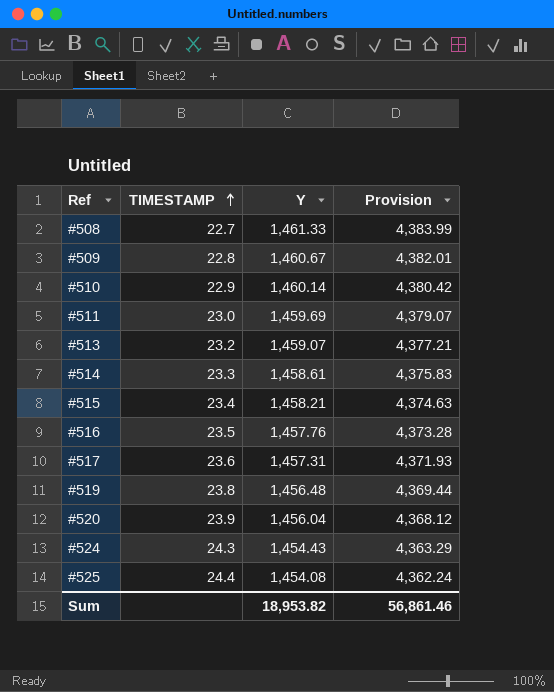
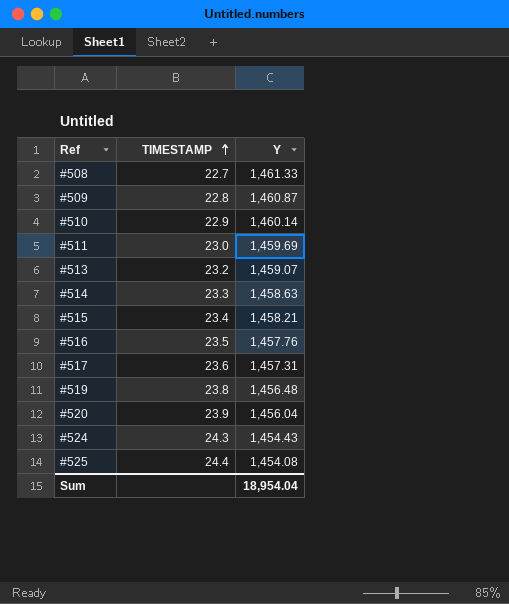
column Provision | formula: [Y] * 3 -> none
#509 | Y: 1,460.67 -> 1,460.87
#514 | Y: 1,458.61 -> 1,458.63
Sum | Y: 18,953.82 -> 18,954.04

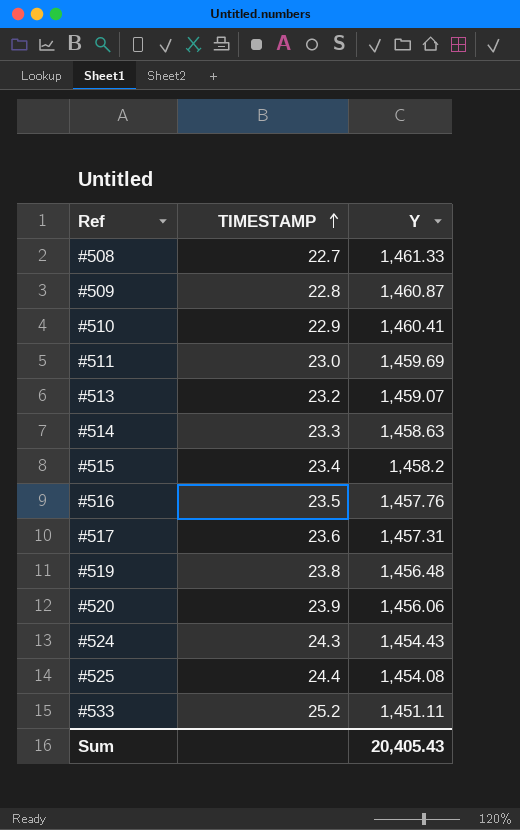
#510 | Y: 1,460.14 -> 1,460.41
#515 | Y: 1,458.21 -> 1,458.2
#520 | Y: 1,456.04 -> 1,456.06
row #533: none -> 25.2 | 1,451.11
Sum | Y: 18,954.04 -> 20,405.43

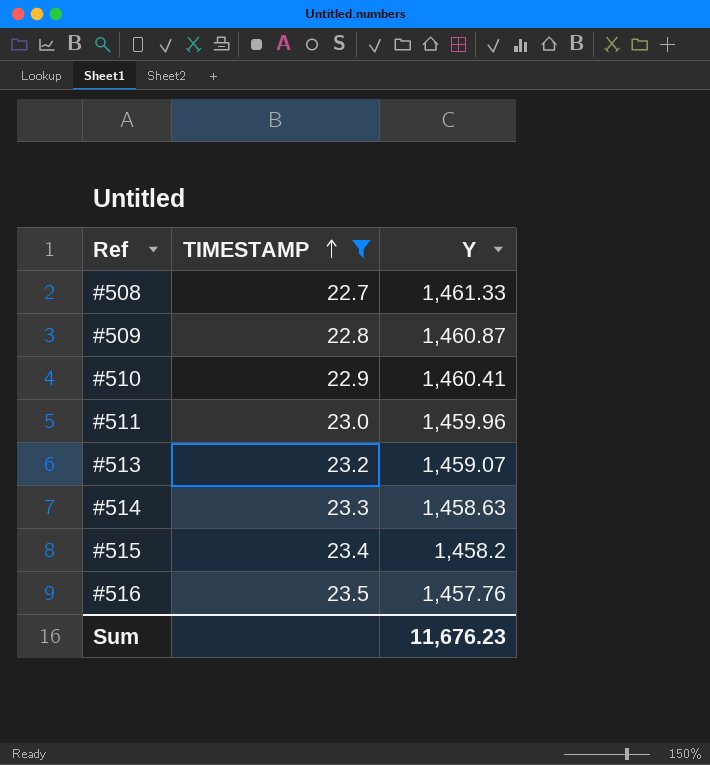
filter: none -> TIMESTAMP <= 23.5
#511 | Y: 1,459.69 -> 1,459.96
Sum | Y: 20,405.43 -> 11,676.23

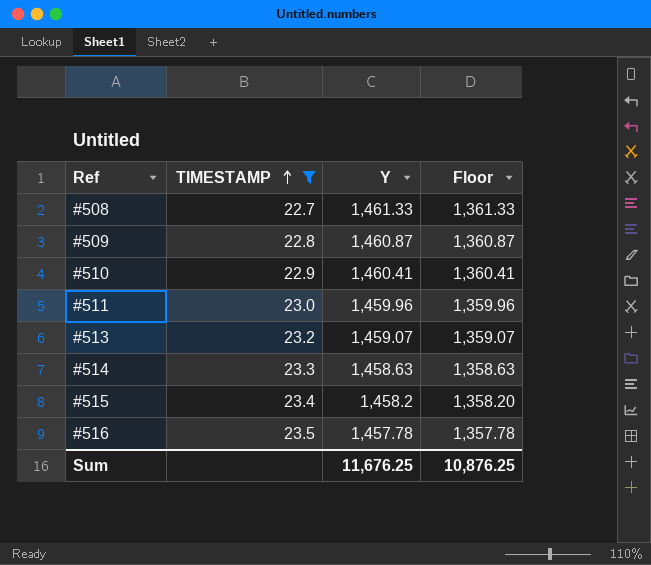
column Floor | formula: none -> [Y] - 100
#516 | Y: 1,457.76 -> 1,457.78
Sum | Y: 11,676.23 -> 11,676.25

